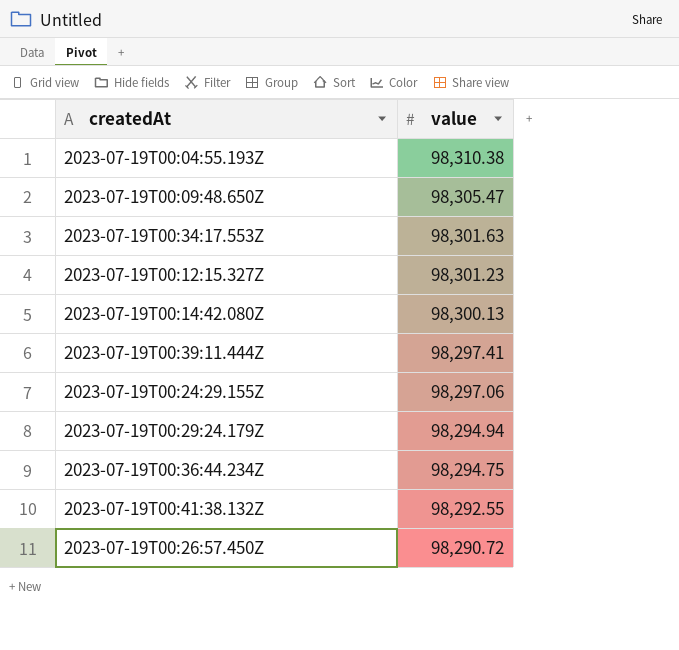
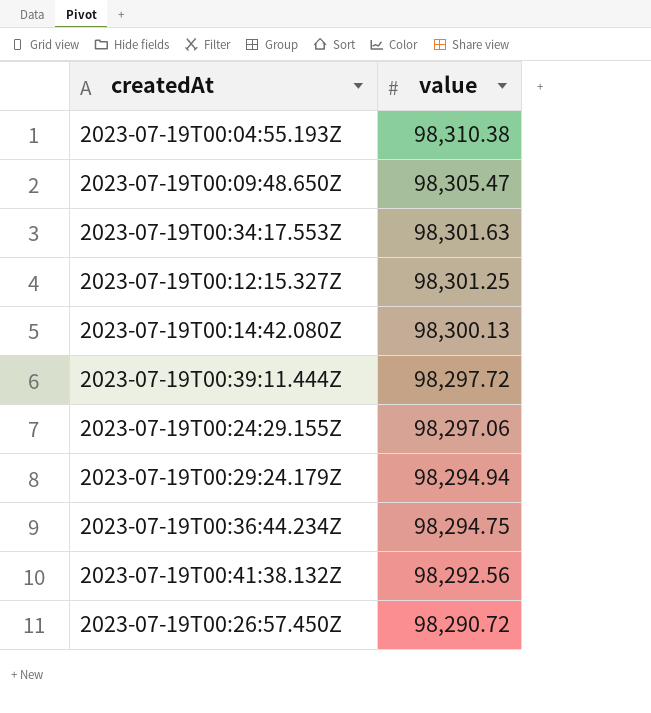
2023-07-19T00:12:15.327Z | value: 98,301.23 -> 98,301.25
2023-07-19T00:39:11.444Z | value: 98,297.41 -> 98,297.72
2023-07-19T00:41:38.132Z | value: 98,292.55 -> 98,292.56

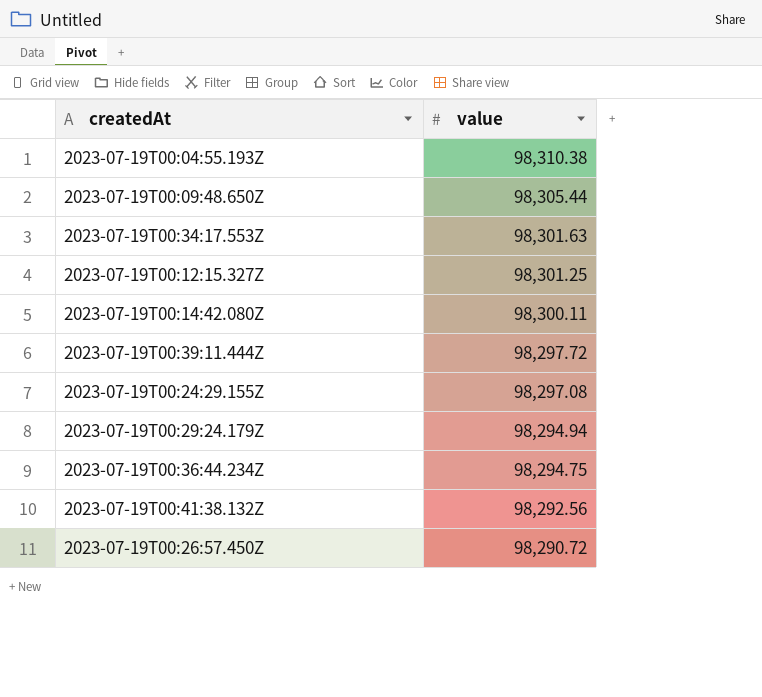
2023-07-19T00:09:48.650Z | value: 98,305.47 -> 98,305.44
2023-07-19T00:14:42.080Z | value: 98,300.13 -> 98,300.11
2023-07-19T00:24:29.155Z | value: 98,297.06 -> 98,297.08

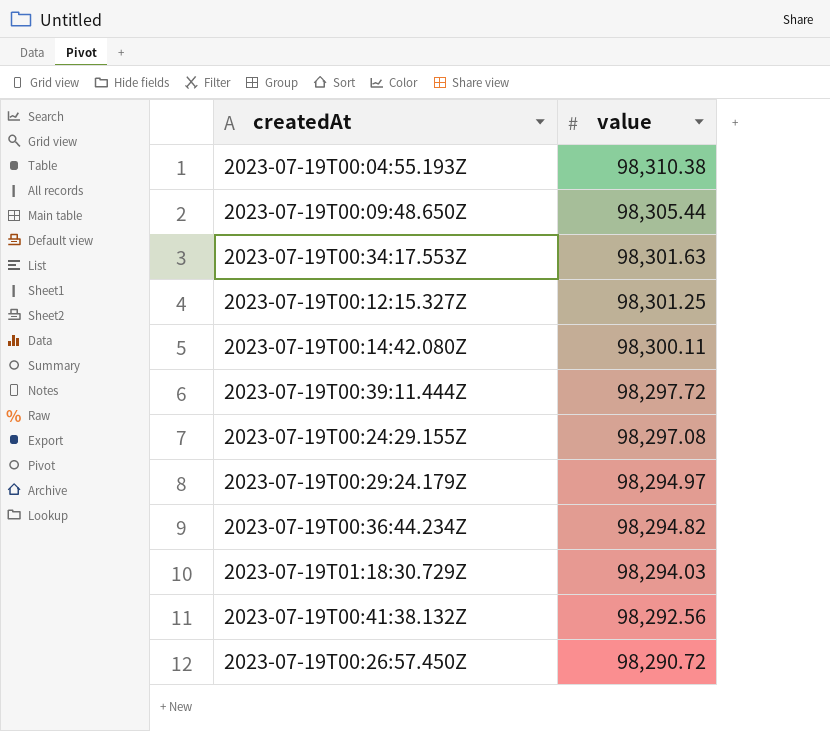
2023-07-19T00:29:24.179Z | value: 98,294.94 -> 98,294.97
2023-07-19T00:36:44.234Z | value: 98,294.75 -> 98,294.82
row 2023-07-19T01:18:30.729Z: none -> 98,294.03

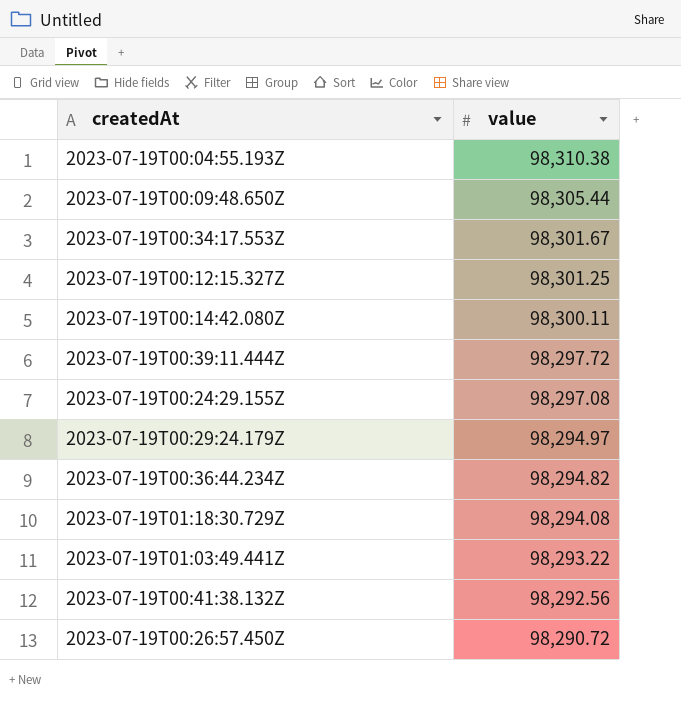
2023-07-19T00:34:17.553Z | value: 98,301.63 -> 98,301.67
2023-07-19T01:18:30.729Z | value: 98,294.03 -> 98,294.08
row 2023-07-19T01:03:49.441Z: none -> 98,293.22

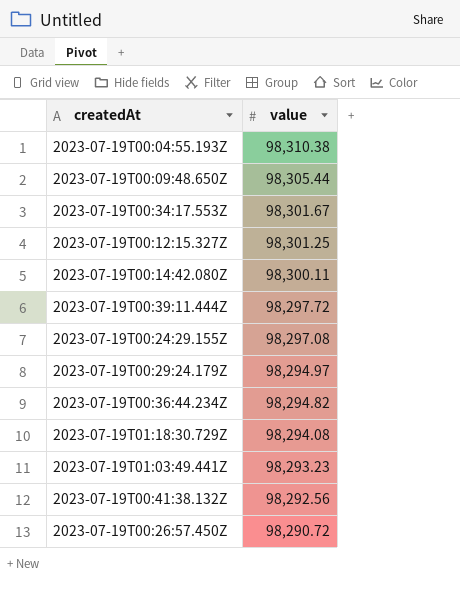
2023-07-19T01:03:49.441Z | value: 98,293.22 -> 98,293.23

